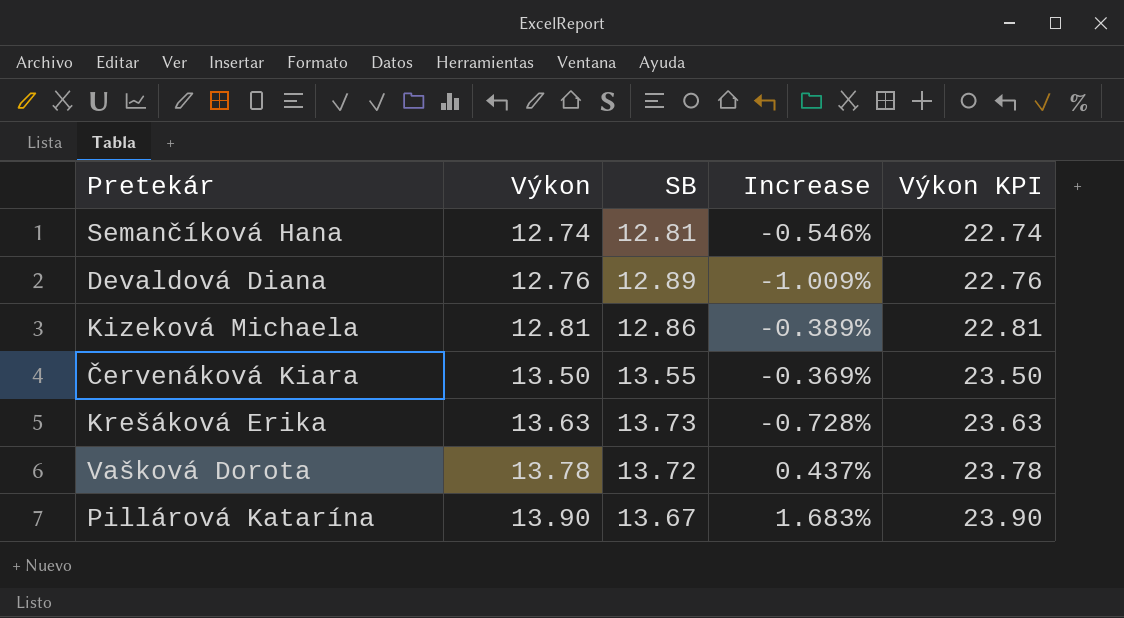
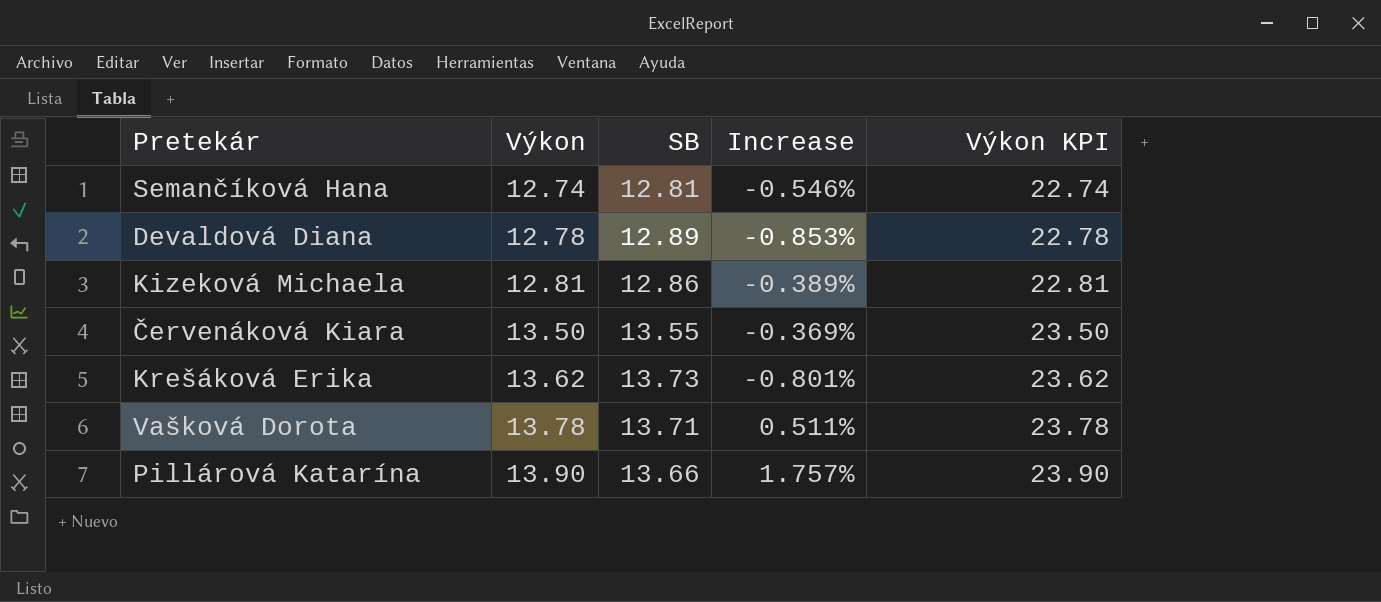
Devaldová Diana | Výkon: 12.76 -> 12.78
Devaldová Diana | Increase: -1.009% -> -0.853%
Devaldová Diana | Výkon KPI: 22.76 -> 22.78
Krešáková Erika | Výkon: 13.63 -> 13.62
Krešáková Erika | Increase: -0.728% -> -0.801%
Krešáková Erika | Výkon KPI: 23.63 -> 23.62
Vašková Dorota | SB: 13.72 -> 13.71
Vašková Dorota | Increase: 0.437% -> 0.511%
Pillárová Katarína | SB: 13.67 -> 13.66
Pillárová Katarína | Increase: 1.683% -> 1.757%

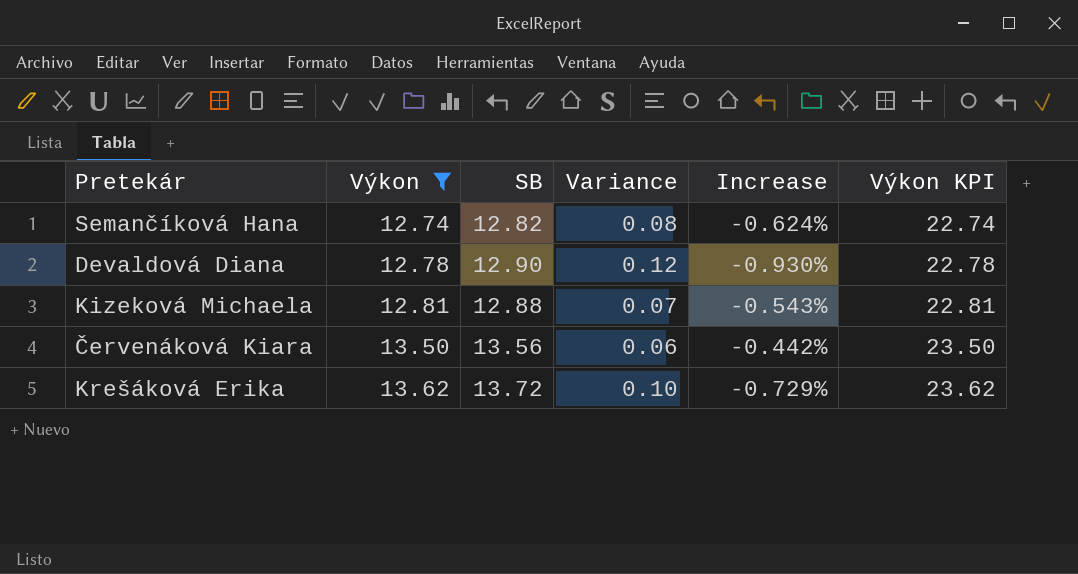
filter: none -> Výkon <= 13.62
column Variance | formula: none -> [SB] - [Výkon]
Semančíková Hana | SB: 12.81 -> 12.82
Semančíková Hana | Increase: -0.546% -> -0.624%
Devaldová Diana | SB: 12.89 -> 12.90
Devaldová Diana | Increase: -0.853% -> -0.930%
Kizeková Michaela | SB: 12.86 -> 12.88
Kizeková Michaela | Increase: -0.389% -> -0.543%
Červenáková Kiara | SB: 13.55 -> 13.56
Červenáková Kiara | Increase: -0.369% -> -0.442%
Krešáková Erika | SB: 13.73 -> 13.72
Krešáková Erika | Increase: -0.801% -> -0.729%

